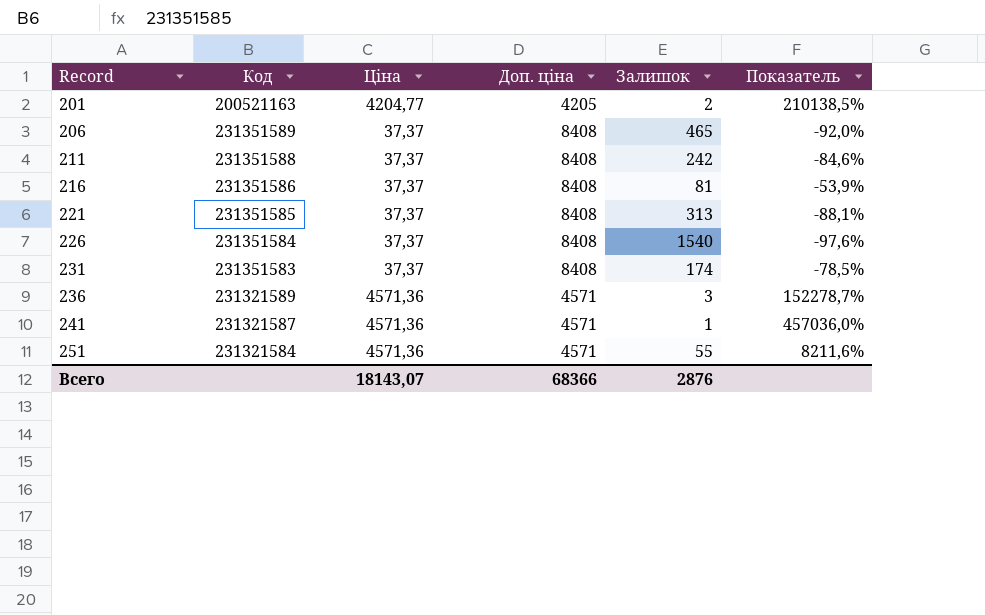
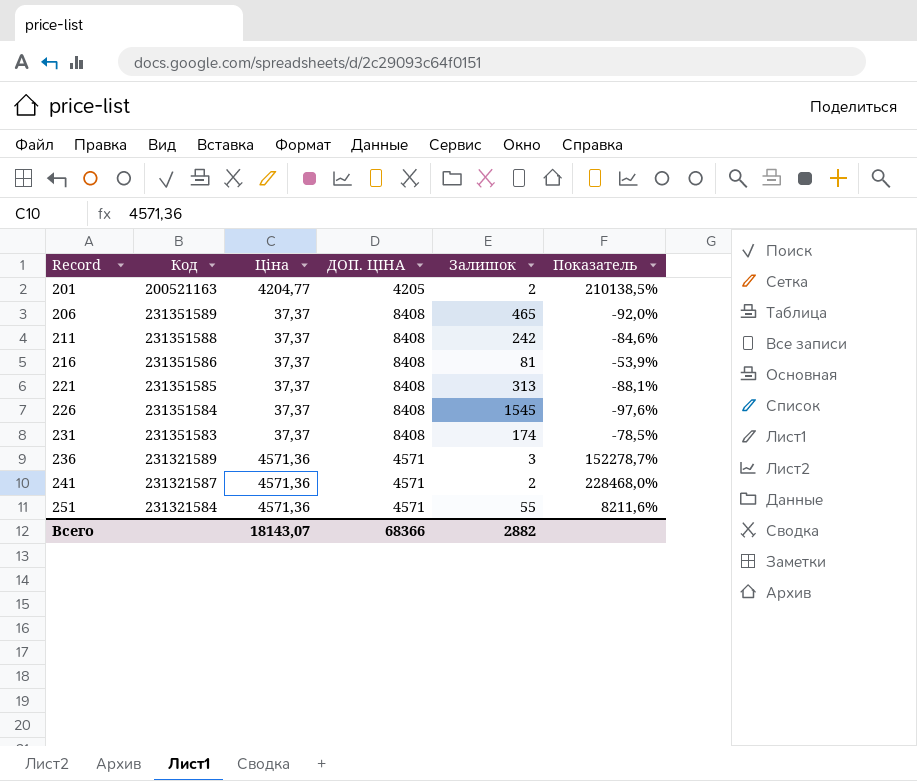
column name: Доп. ціна -> ДОП. ЦІНА
226 | Залишок: 1540 -> 1545
241 | Залишок: 1 -> 2
241 | Показатель: 457036,0% -> 228468,0%
Всего | Залишок: 2876 -> 2882

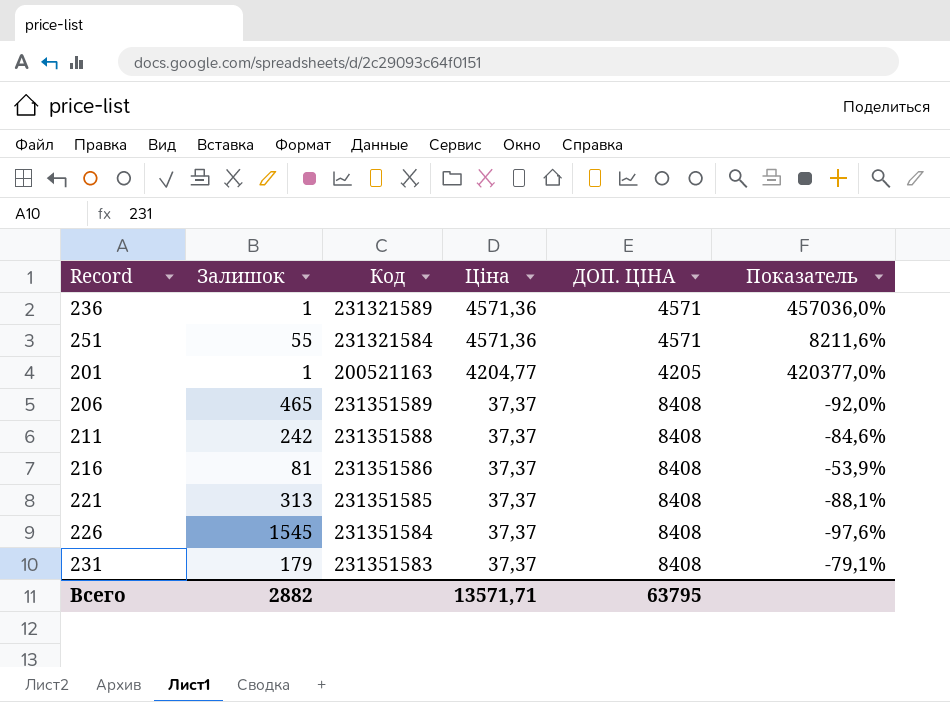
row order: Record ascending -> Ціна descending
column Залишок | position: 5 -> 2
row 241: 231321587 | 4571,36 | 4571 | 2 | 228468,0% -> none
236 | Залишок: 3 -> 1
236 | Показатель: 152278,7% -> 457036,0%
201 | Залишок: 2 -> 1
201 | Показатель: 210138,5% -> 420377,0%
231 | Залишок: 174 -> 179
231 | Показатель: -78,5% -> -79,1%
Всего | Ціна: 18143,07 -> 13571,71
Всего | ДОП. ЦІНА: 68366 -> 63795

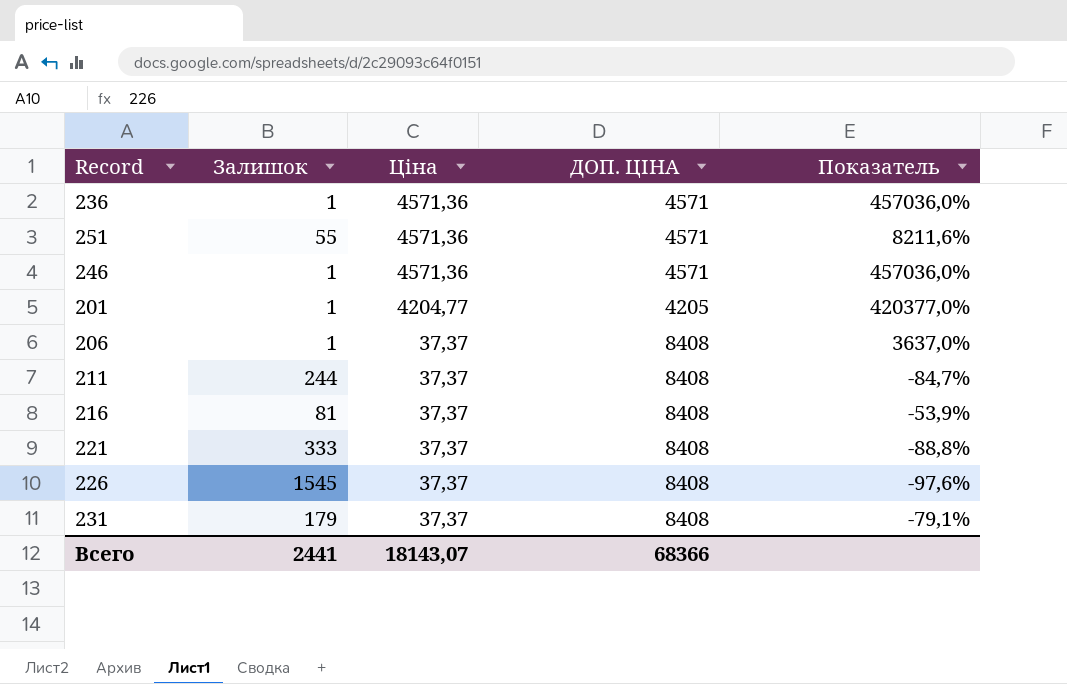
column Код | position: 3 -> none
row 246: none -> 1 | 4571,36 | 4571 | 457036,0%
206 | Залишок: 465 -> 1
206 | Показатель: -92,0% -> 3637,0%
211 | Залишок: 242 -> 244
211 | Показатель: -84,6% -> -84,7%
221 | Залишок: 313 -> 333
221 | Показатель: -88,1% -> -88,8%
Всего | Залишок: 2882 -> 2441
Всего | Ціна: 13571,71 -> 18143,07
Всего | ДОП. ЦІНА: 63795 -> 68366

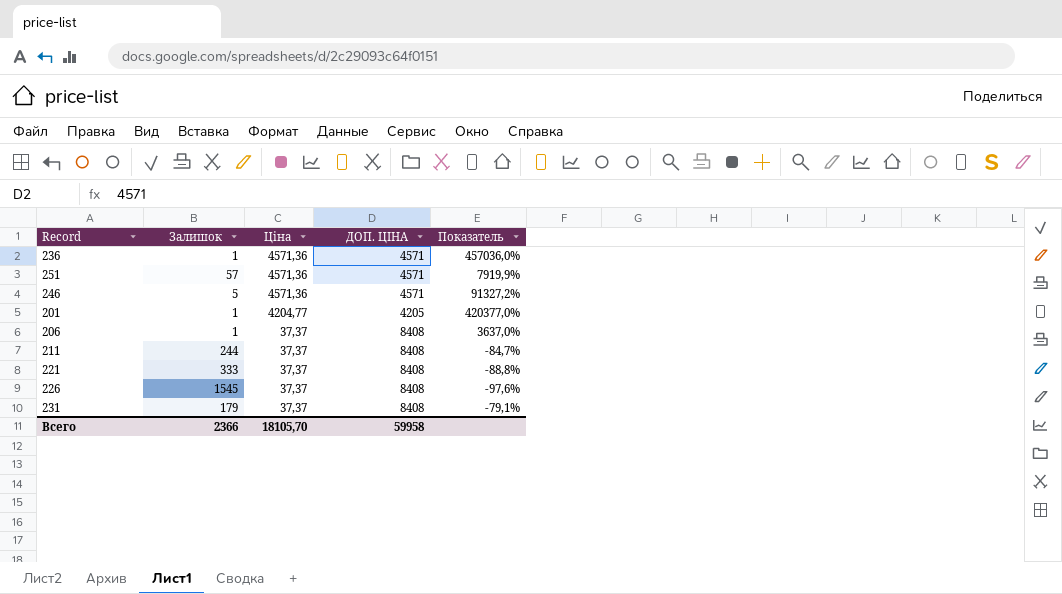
row 216: 81 | 37,37 | 8408 | -53,9% -> none
251 | Залишок: 55 -> 57
251 | Показатель: 8211,6% -> 7919,9%
246 | Залишок: 1 -> 5
246 | Показатель: 457036,0% -> 91327,2%
Всего | Залишок: 2441 -> 2366
Всего | Ціна: 18143,07 -> 18105,70
Всего | ДОП. ЦІНА: 68366 -> 59958

